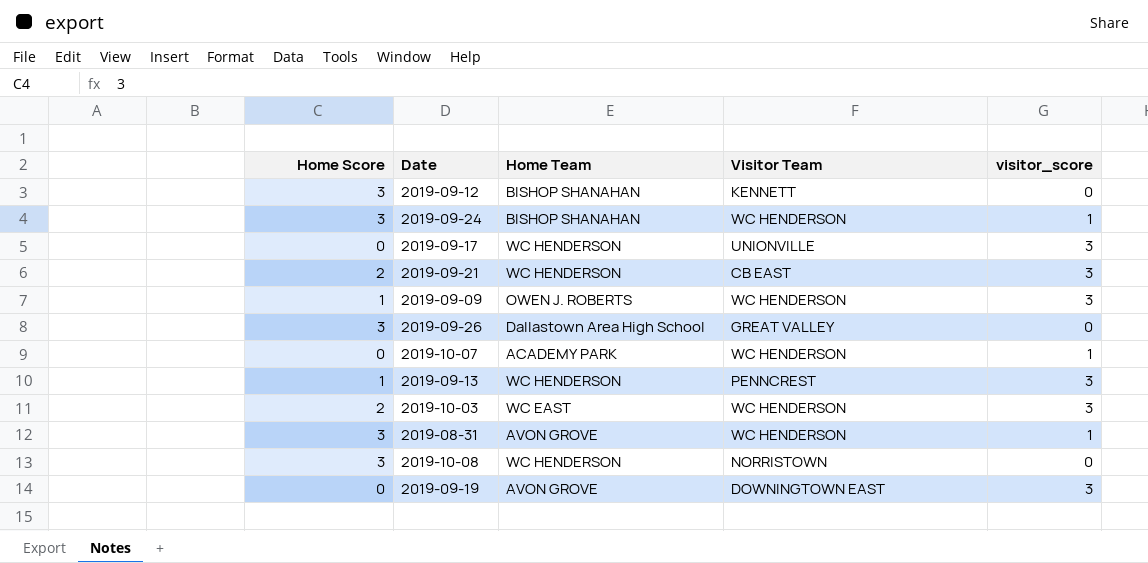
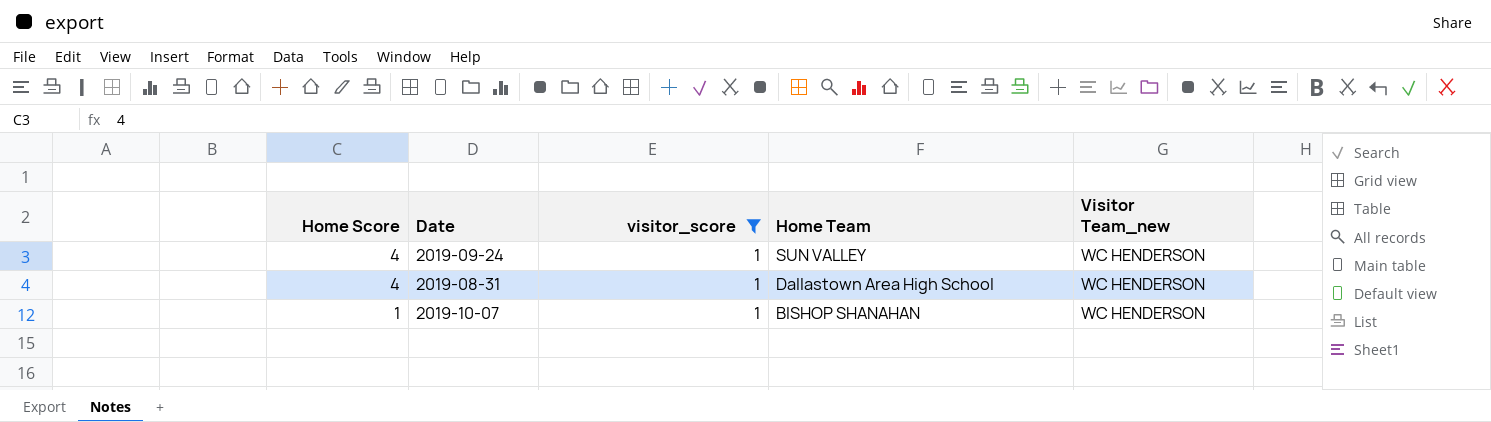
filter: none -> visitor_score = 1
row order: none -> Home Score descending
column visitor_score | position: 5 -> 3
column name: Visitor Team -> Visitor Team_new
2019-09-24 | Home Score: 3 -> 4
2019-09-24 | Home Team: BISHOP SHANAHAN -> SUN VALLEY
2019-08-31 | Home Score: 3 -> 4
2019-08-31 | Home Team: AVON GROVE -> Dallastown Area High School
2019-10-07 | Home Score: 0 -> 1
2019-10-07 | Home Team: ACADEMY PARK -> BISHOP SHANAHAN

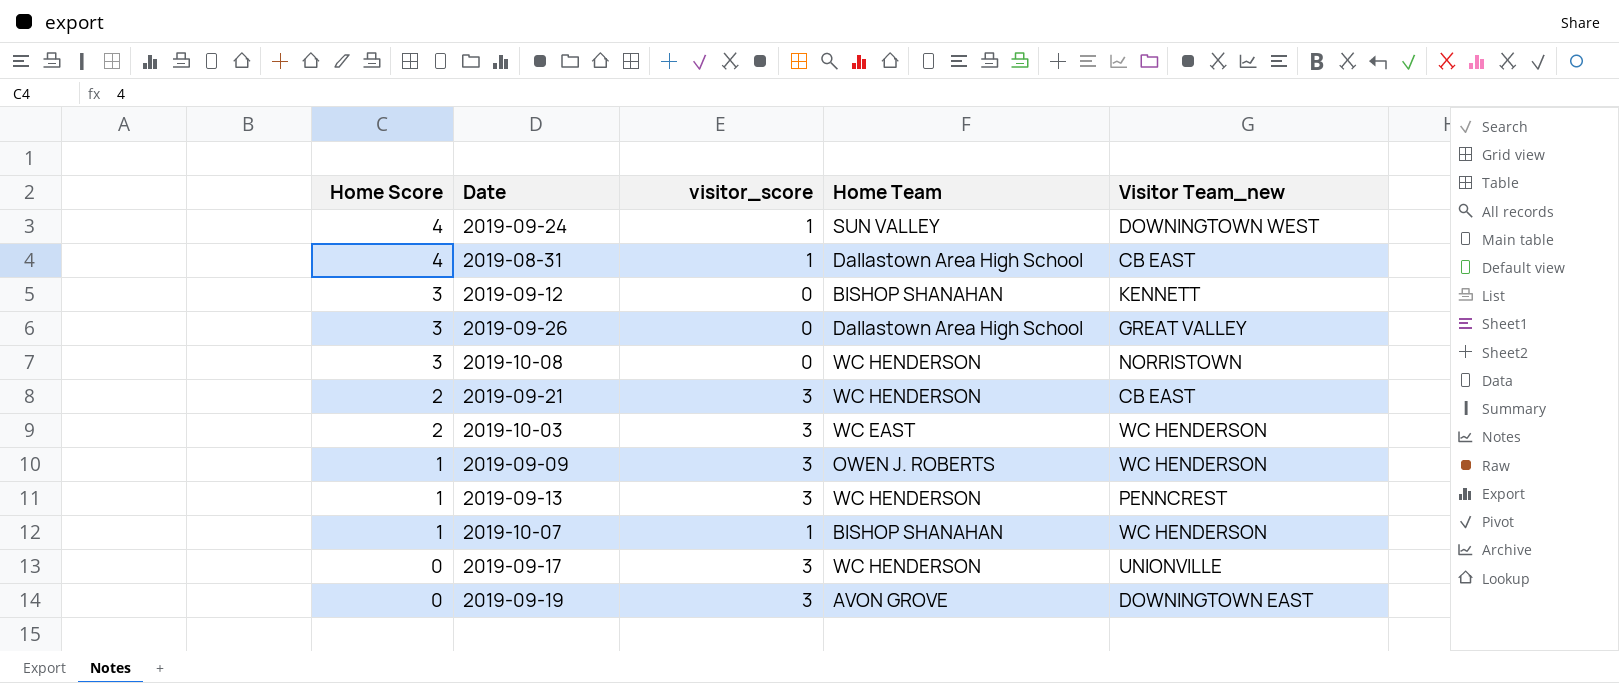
filter: visitor_score = 1 -> none
2019-09-24 | Visitor Team_new: WC HENDERSON -> DOWNINGTOWN WEST
2019-08-31 | Visitor Team_new: WC HENDERSON -> CB EAST

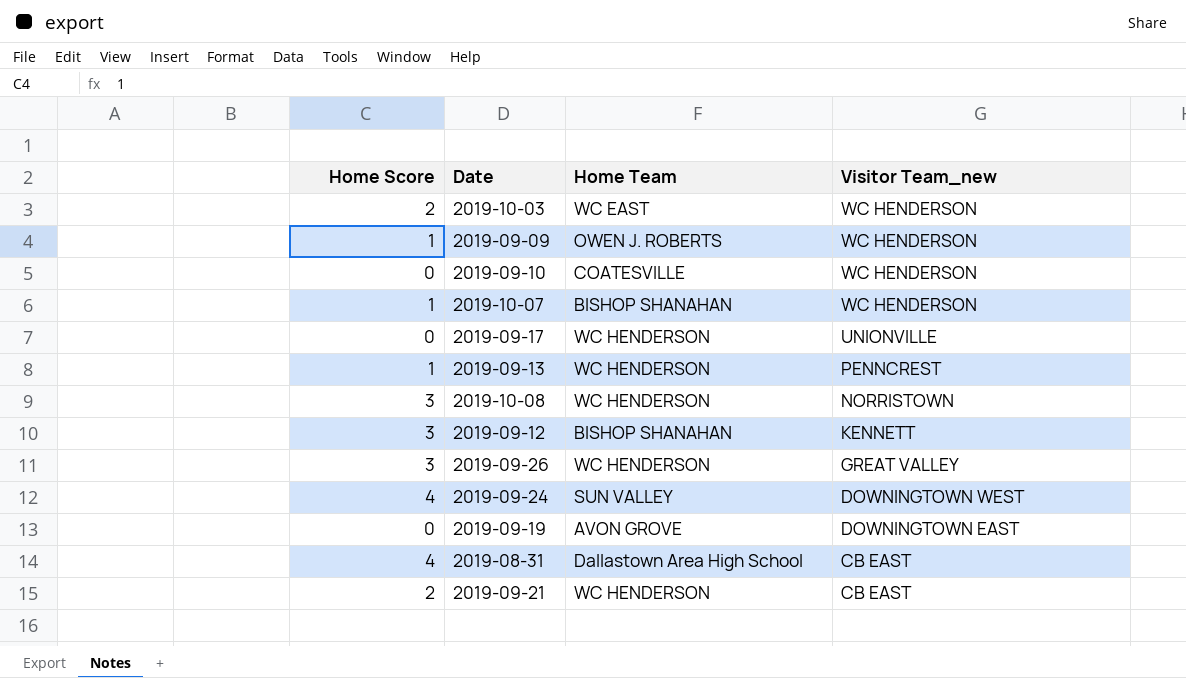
row order: Home Score descending -> Visitor Team_new descending
column visitor_score | position: 3 -> none
row 2019-09-10: none -> 0 | COATESVILLE | WC HENDERSON
2019-09-26 | Home Team: Dallastown Area High School -> WC HENDERSON

